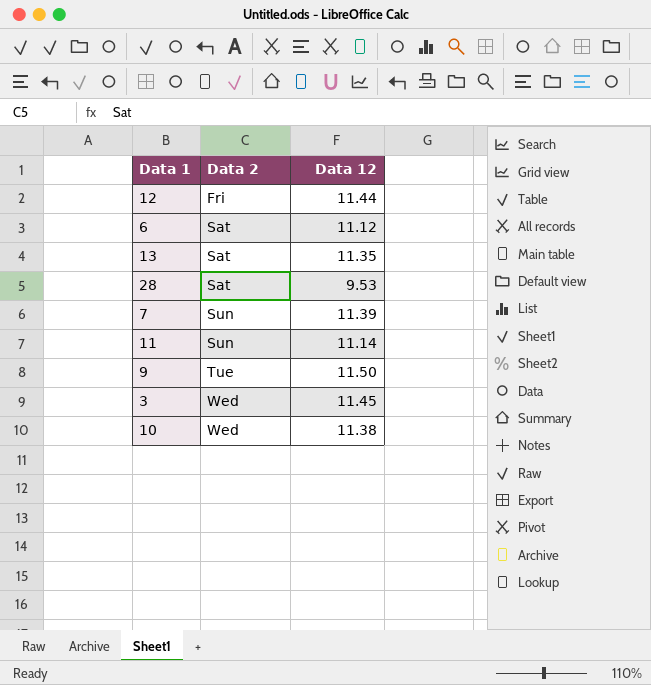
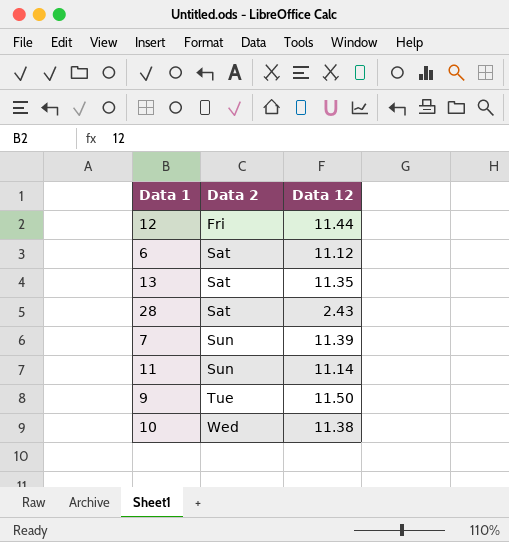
row 3: Wed | 11.45 -> none
28 | Data 12: 9.53 -> 2.43

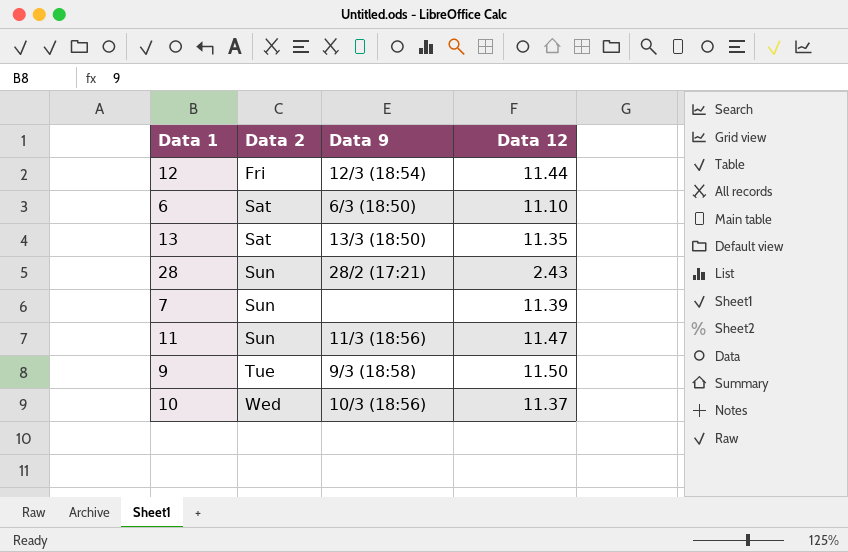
column Data 9 | position: none -> 3
6 | Data 12: 11.12 -> 11.10
28 | Data 2: Sat -> Sun
11 | Data 12: 11.14 -> 11.47
10 | Data 12: 11.38 -> 11.37

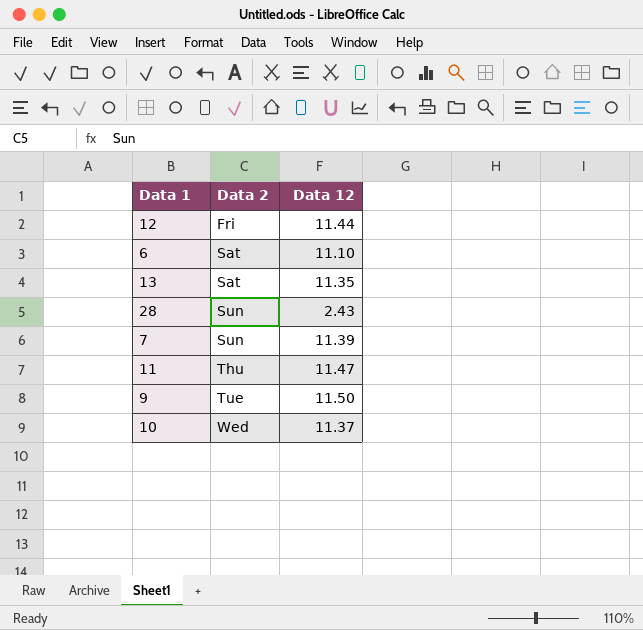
column Data 9 | position: 3 -> none
11 | Data 2: Sun -> Thu

